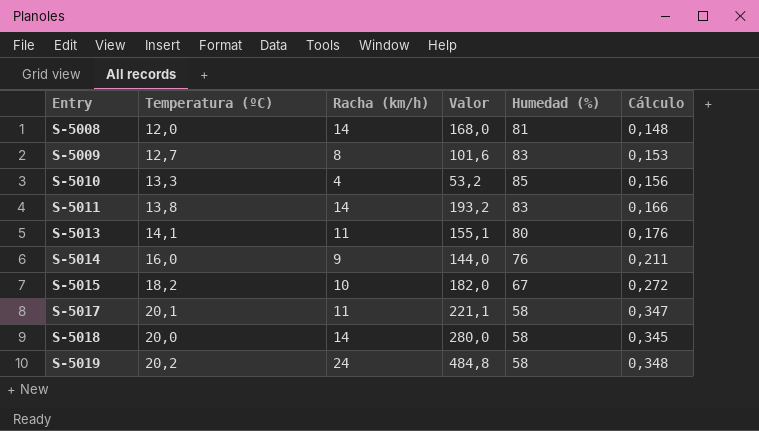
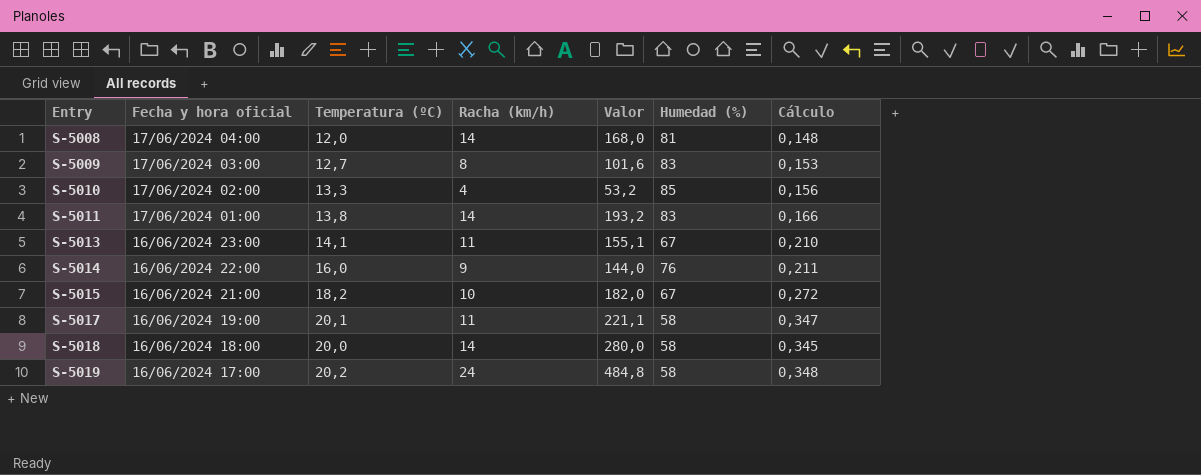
column Fecha y hora oficial | position: none -> 2
S-5013 | Humedad (%): 80 -> 67
S-5013 | Cálculo: 0,176 -> 0,210

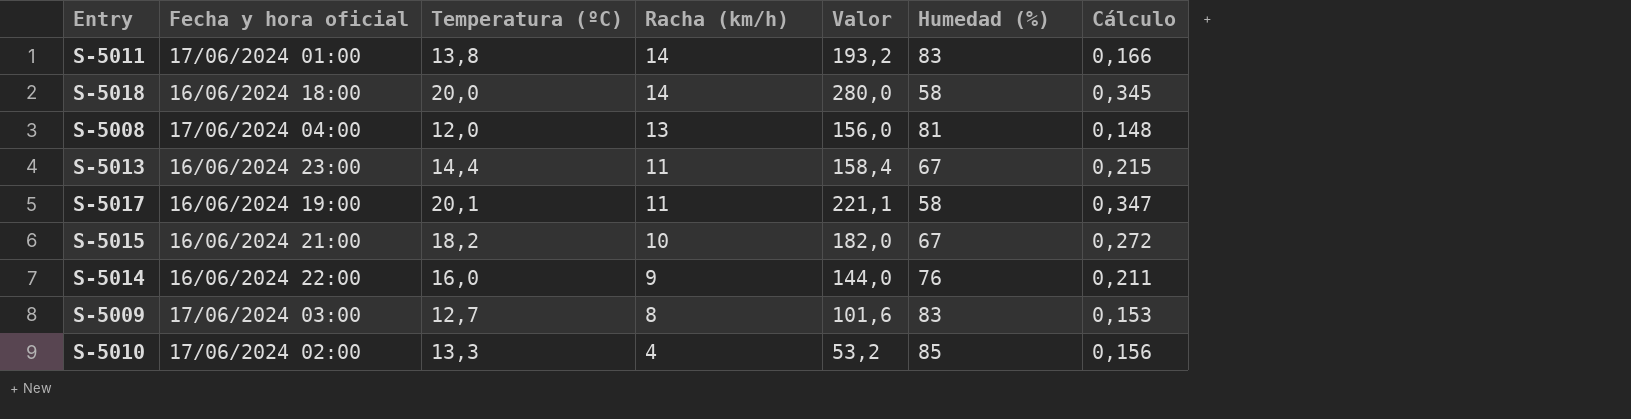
row order: Entry ascending -> Racha (km/h) descending
row S-5019: 16/06/2024 17:00 | 20,2 | 24 | 484,8 | 58 | 0,348 -> none
S-5008 | Racha (km/h): 14 -> 13
S-5008 | Valor: 168,0 -> 156,0
S-5013 | Temperatura (ºC): 14,1 -> 14,4
S-5013 | Valor: 155,1 -> 158,4
S-5013 | Cálculo: 0,210 -> 0,215

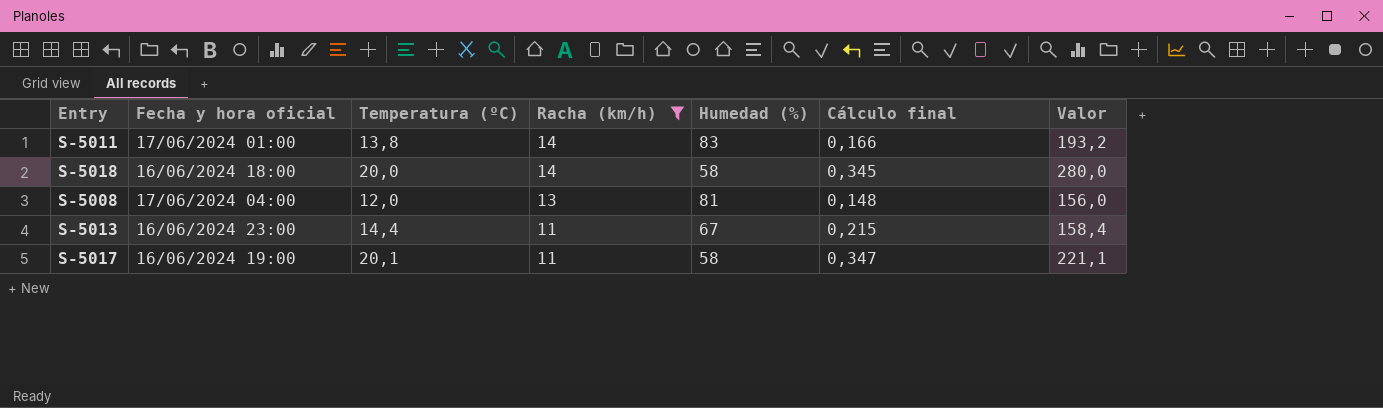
filter: none -> Racha (km/h) >= 11
column name: Cálculo -> Cálculo final
column Valor | position: 5 -> 7

